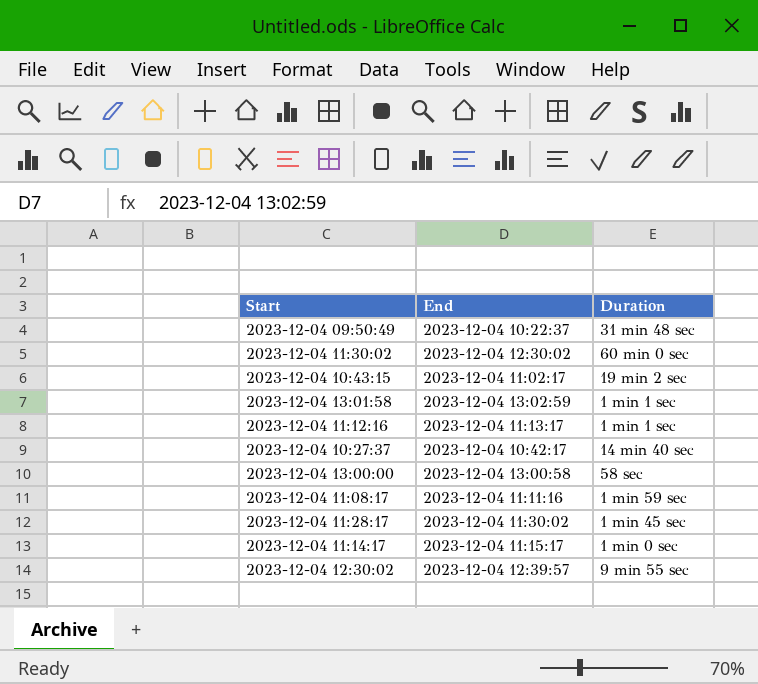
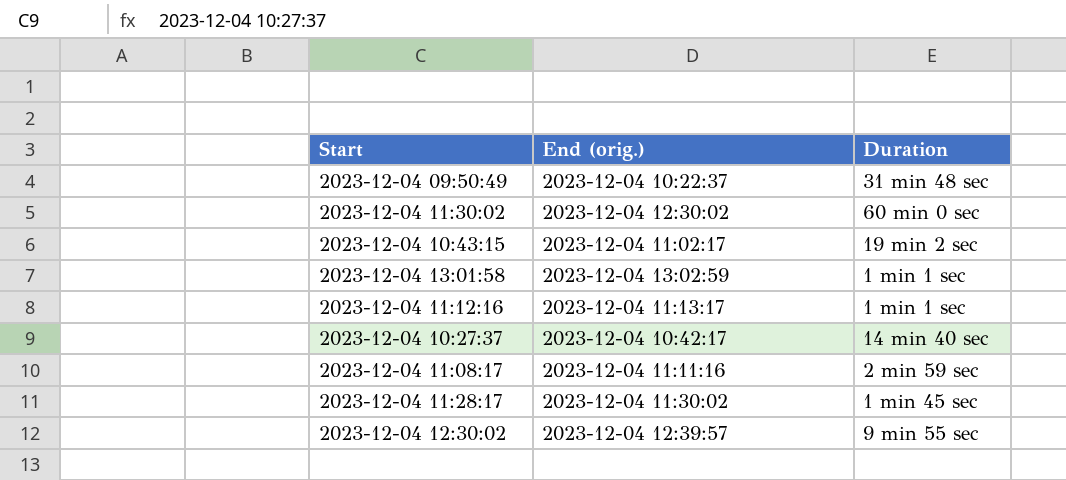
column name: End -> End (orig.)
row 2023-12-04 13:00:00: 2023-12-04 13:00:58 | 58 sec -> none
row 2023-12-04 11:14:17: 2023-12-04 11:15:17 | 1 min 0 sec -> none
2023-12-04 11:08:17 | Duration: 1 min 59 sec -> 2 min 59 sec

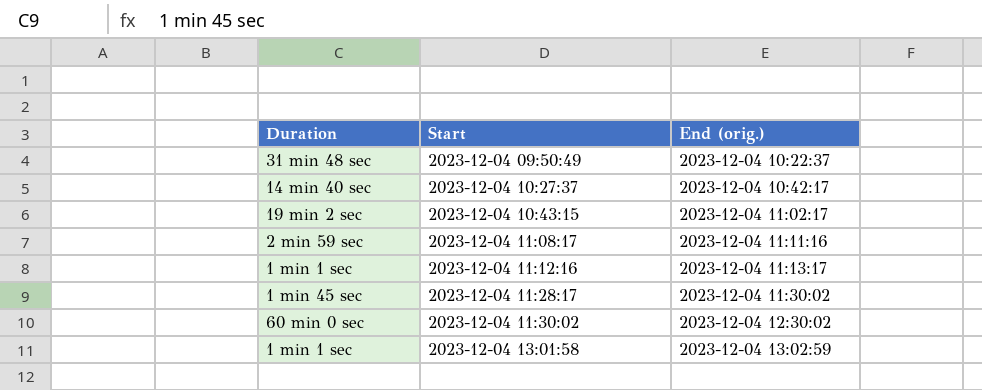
row order: none -> Start ascending
column Duration | position: 3 -> 1
row 2023-12-04 12:30:02: 2023-12-04 12:39:57 | 9 min 55 sec -> none

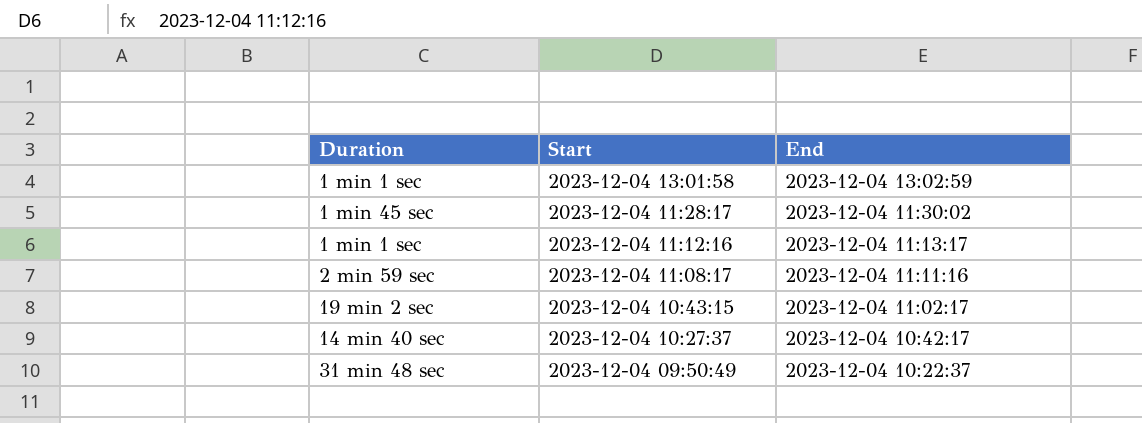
row order: Start ascending -> Start descending
column name: End (orig.) -> End
row 2023-12-04 11:30:02: 60 min 0 sec | 2023-12-04 12:30:02 -> none

